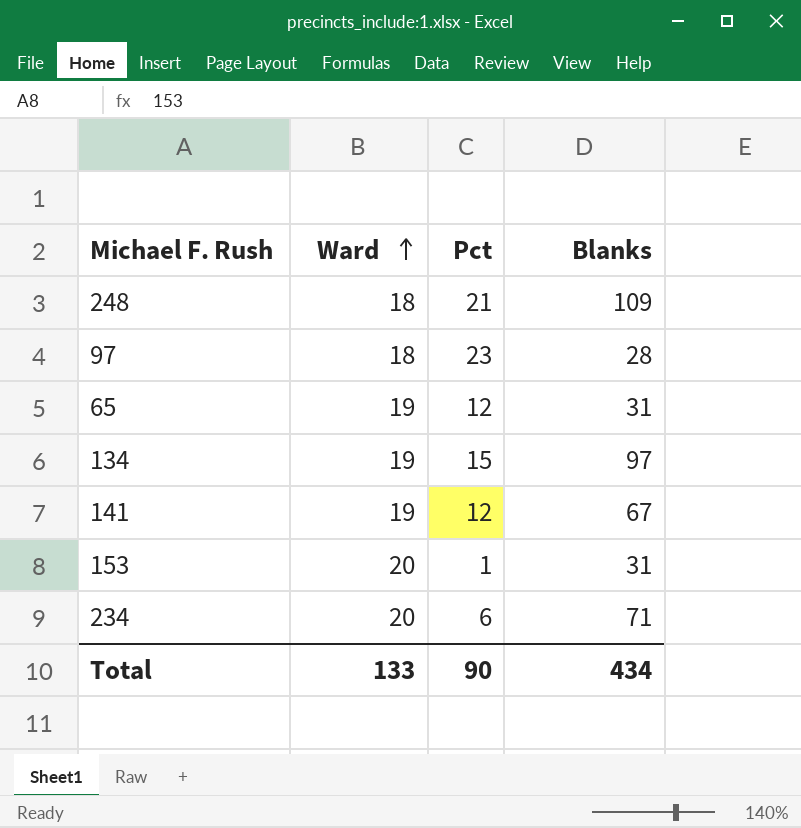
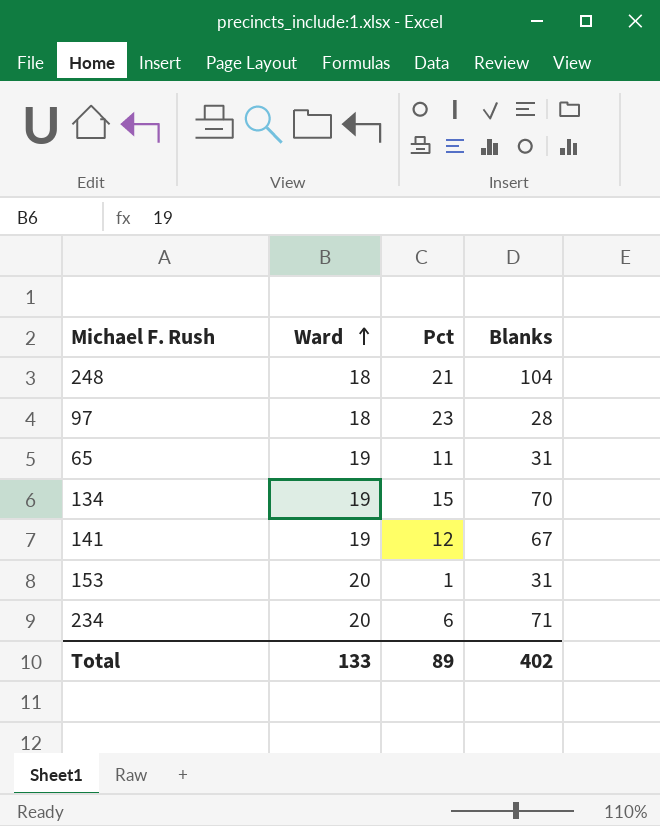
248 | Blanks: 109 -> 104
65 | Pct: 12 -> 11
134 | Blanks: 97 -> 70
Total | Pct: 90 -> 89
Total | Blanks: 434 -> 402

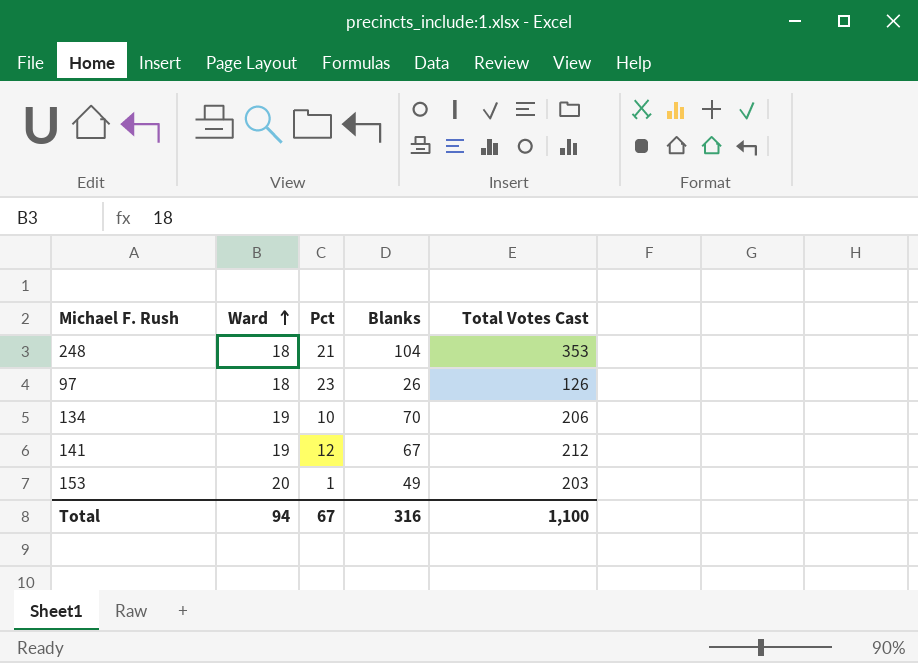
column Total Votes Cast | position: none -> 5
row 65: 19 | 11 | 31 -> none
row 234: 20 | 6 | 71 -> none
97 | Blanks: 28 -> 26
134 | Pct: 15 -> 10
153 | Blanks: 31 -> 49
Total | Ward: 133 -> 94
Total | Pct: 89 -> 67
Total | Blanks: 402 -> 316

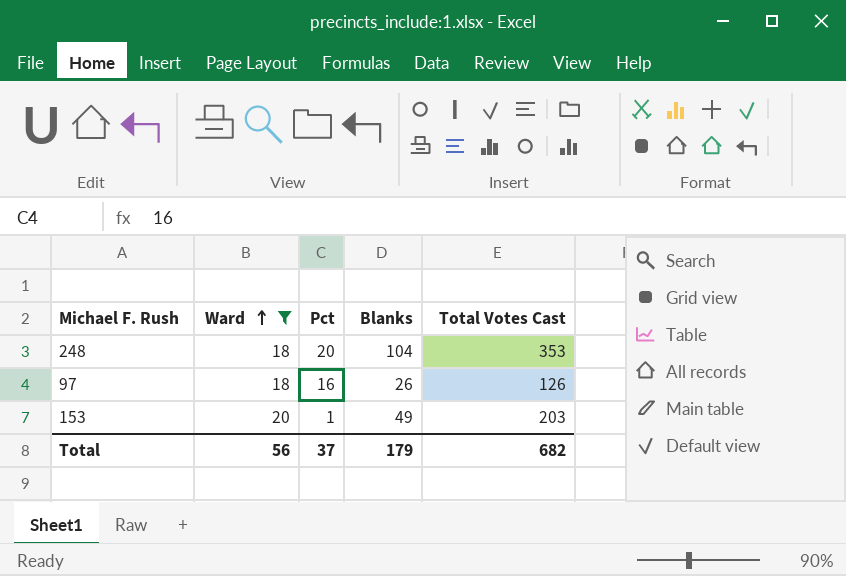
filter: none -> Ward != 19
248 | Pct: 21 -> 20
97 | Pct: 23 -> 16
Total | Ward: 94 -> 56
Total | Pct: 67 -> 37
Total | Blanks: 316 -> 179
Total | Total Votes Cast: 1,100 -> 682

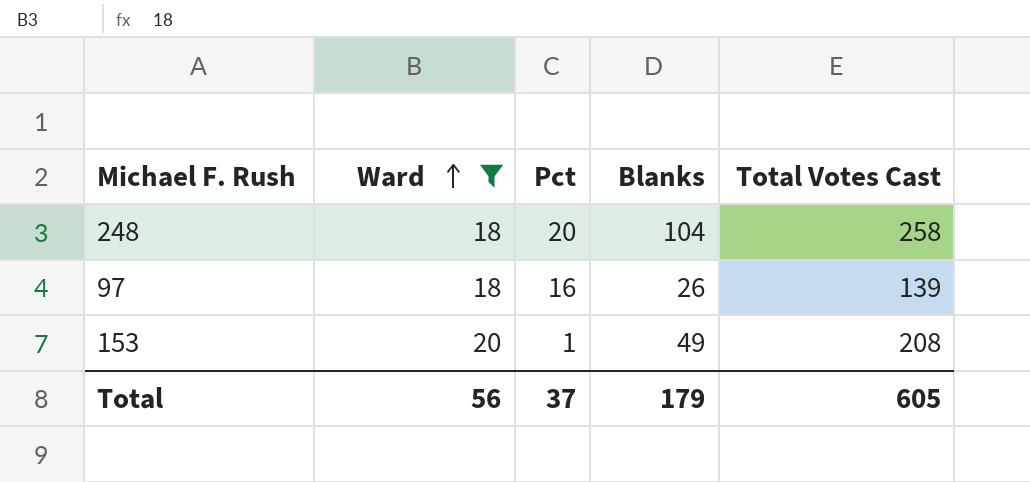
248 | Total Votes Cast: 353 -> 258
97 | Total Votes Cast: 126 -> 139
153 | Total Votes Cast: 203 -> 208
Total | Total Votes Cast: 682 -> 605

